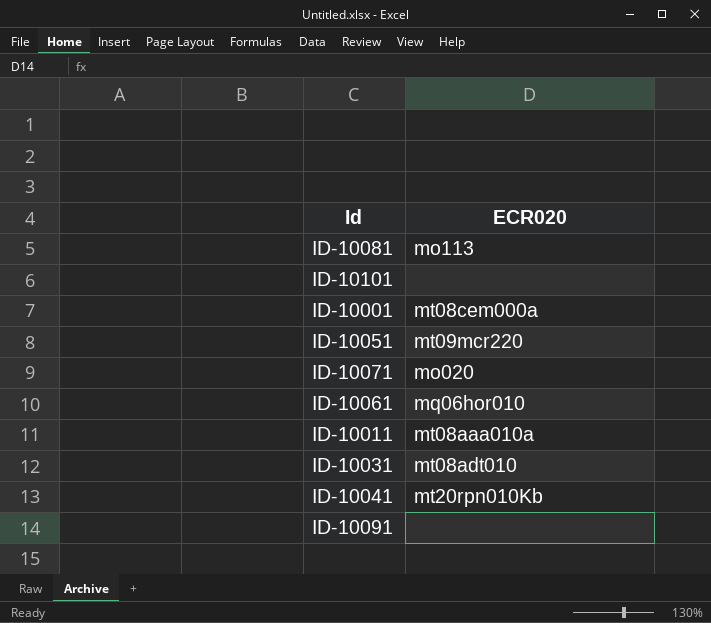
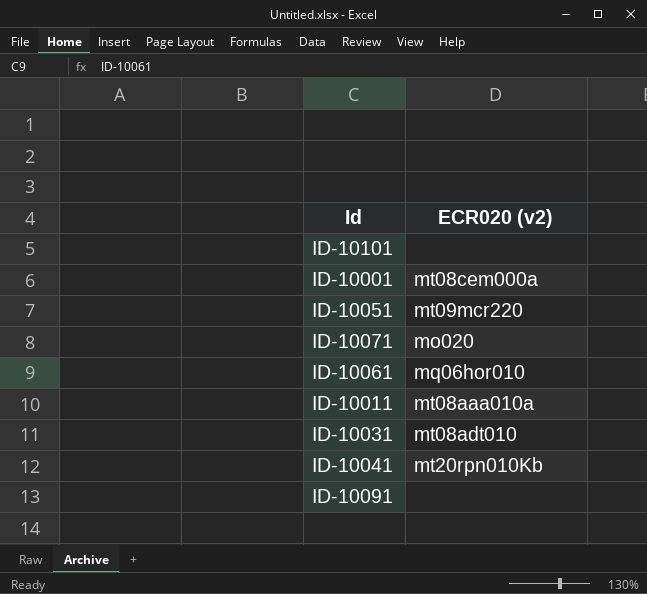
column name: ECR020 -> ECR020 (v2)
row ID-10081: mo113 -> none

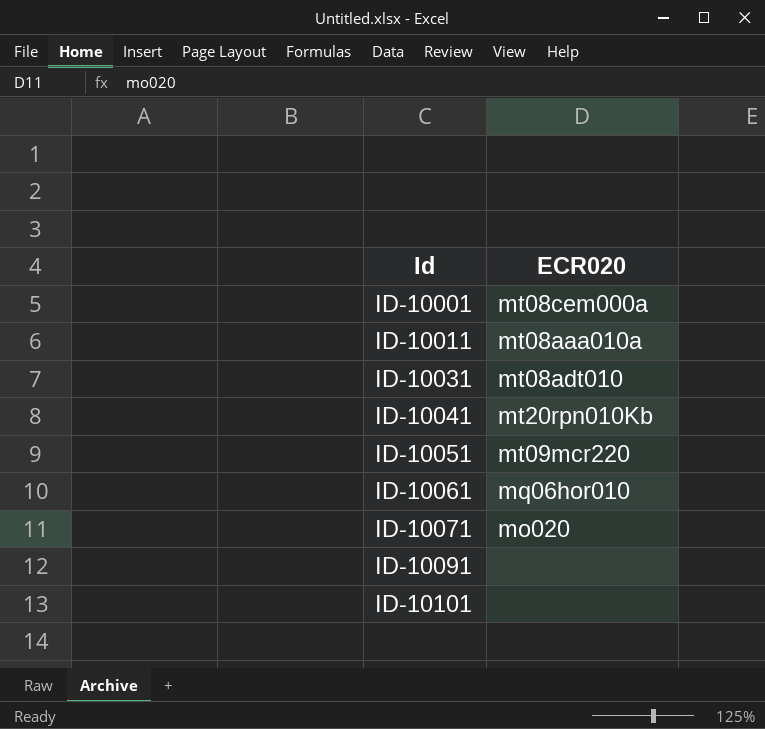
row order: none -> Id ascending
column name: ECR020 (v2) -> ECR020

